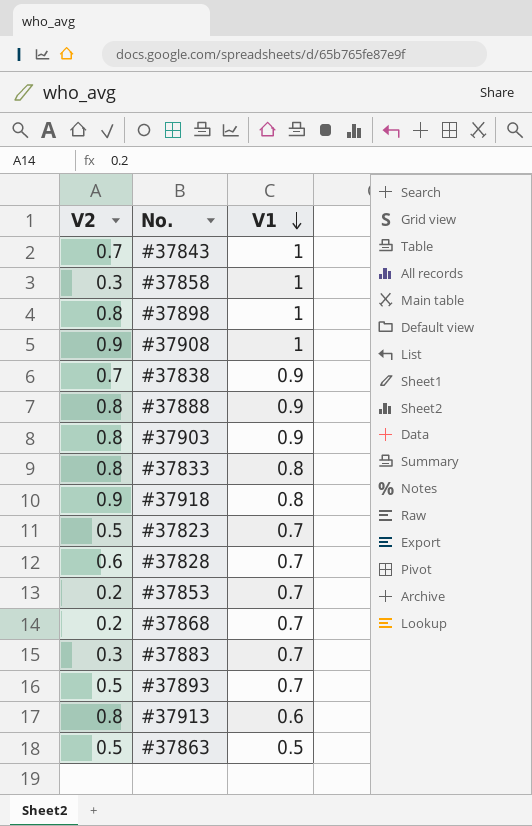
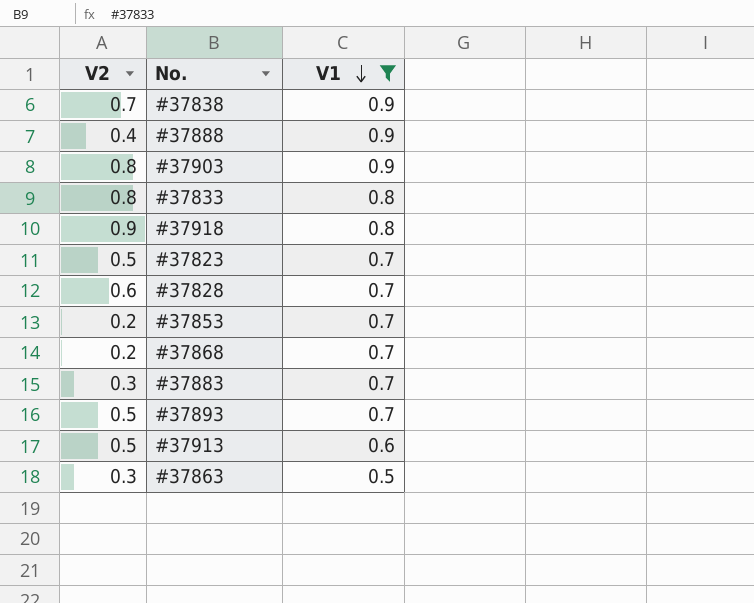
filter: none -> V1 != 1
#37888 | V2: 0.8 -> 0.4
#37913 | V2: 0.8 -> 0.5
#37863 | V2: 0.5 -> 0.3

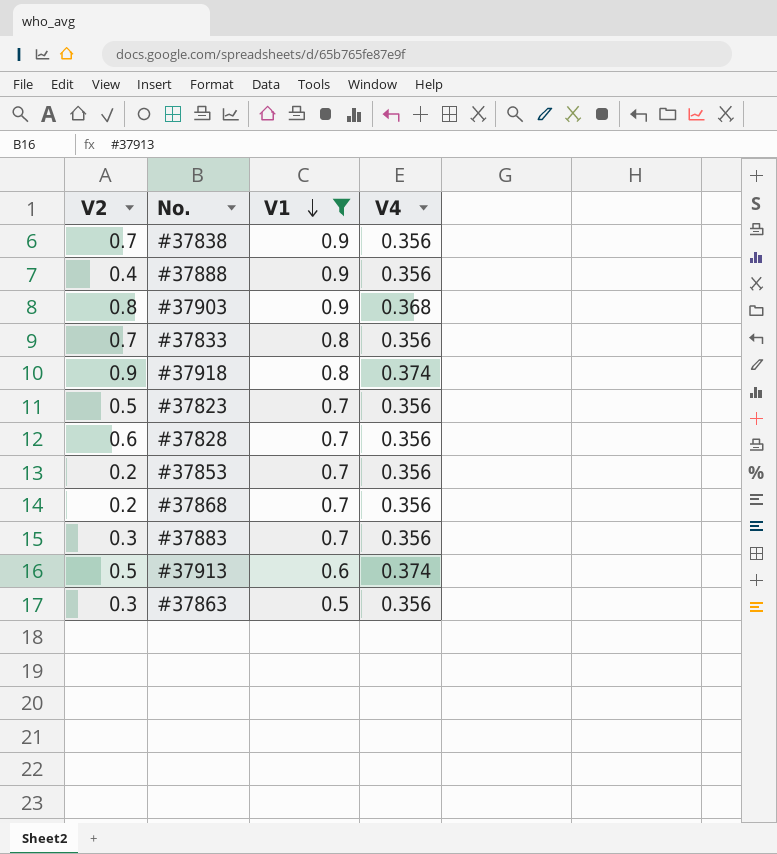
column V4 | position: none -> 4
row #37893: 0.5 | 0.7 -> none
#37833 | V2: 0.8 -> 0.7

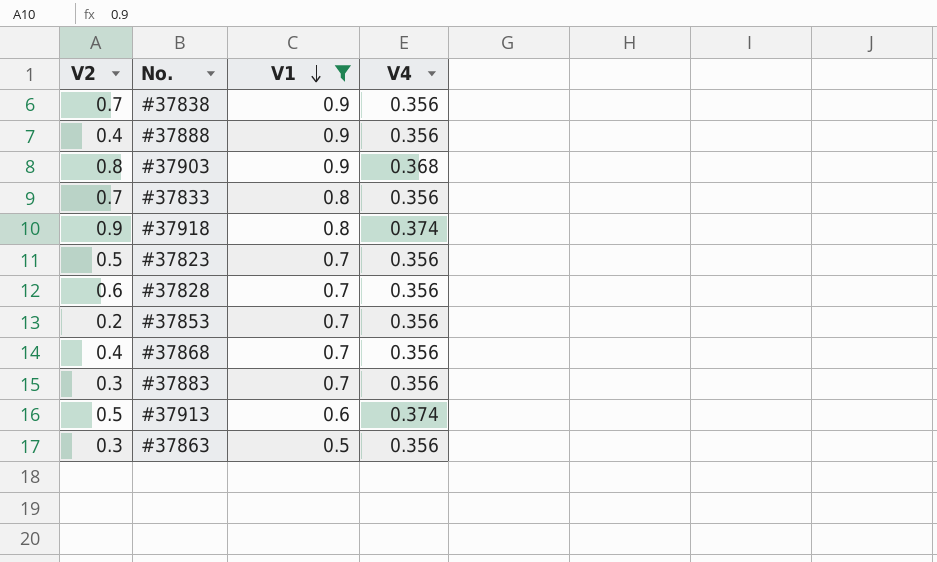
#37868 | V2: 0.2 -> 0.4

